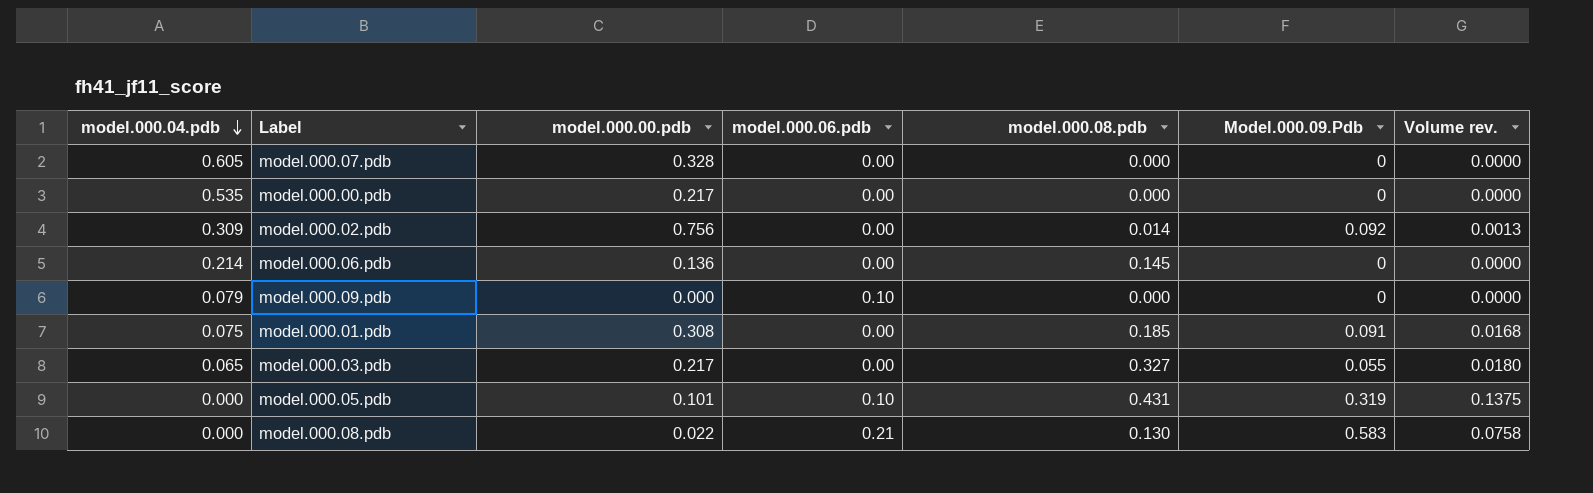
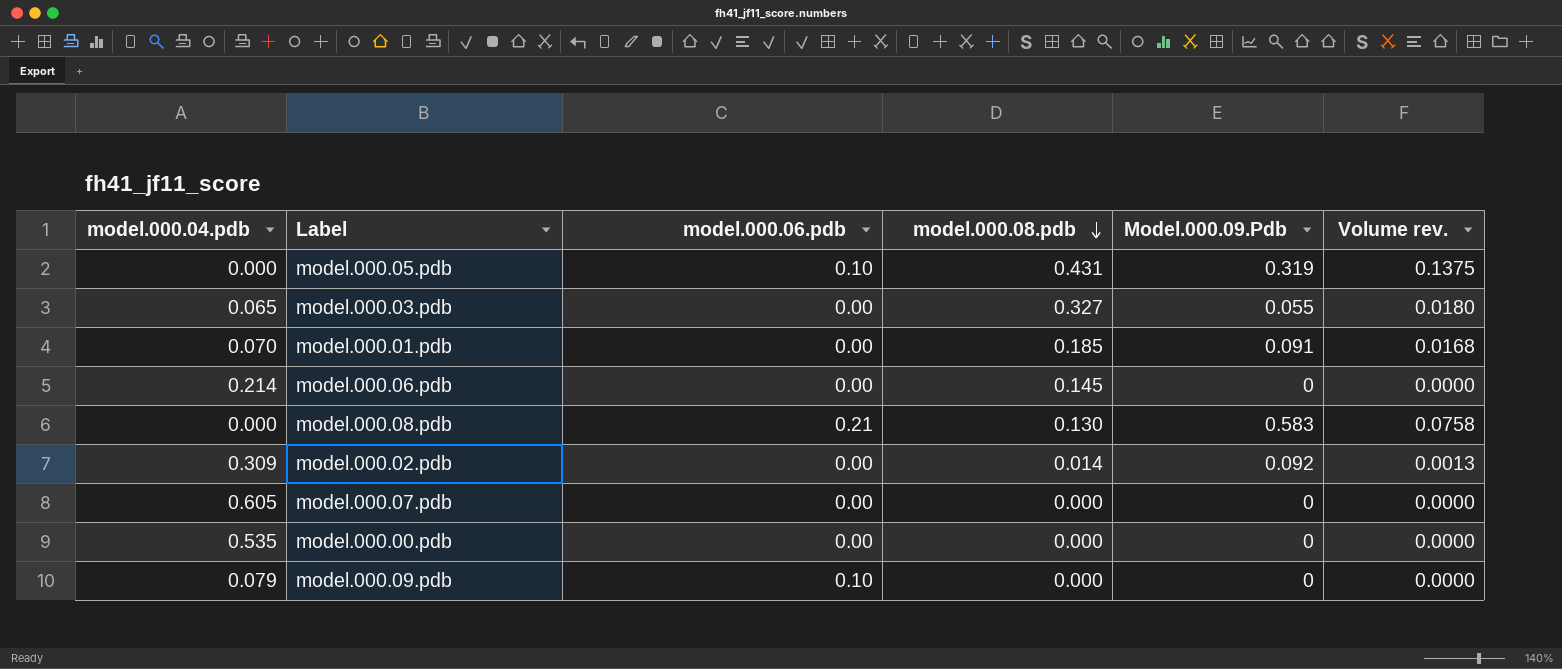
row order: model.000.04.pdb descending -> model.000.08.pdb descending
column model.000.00.pdb | position: 3 -> none
model.000.01.pdb | model.000.04.pdb: 0.075 -> 0.070

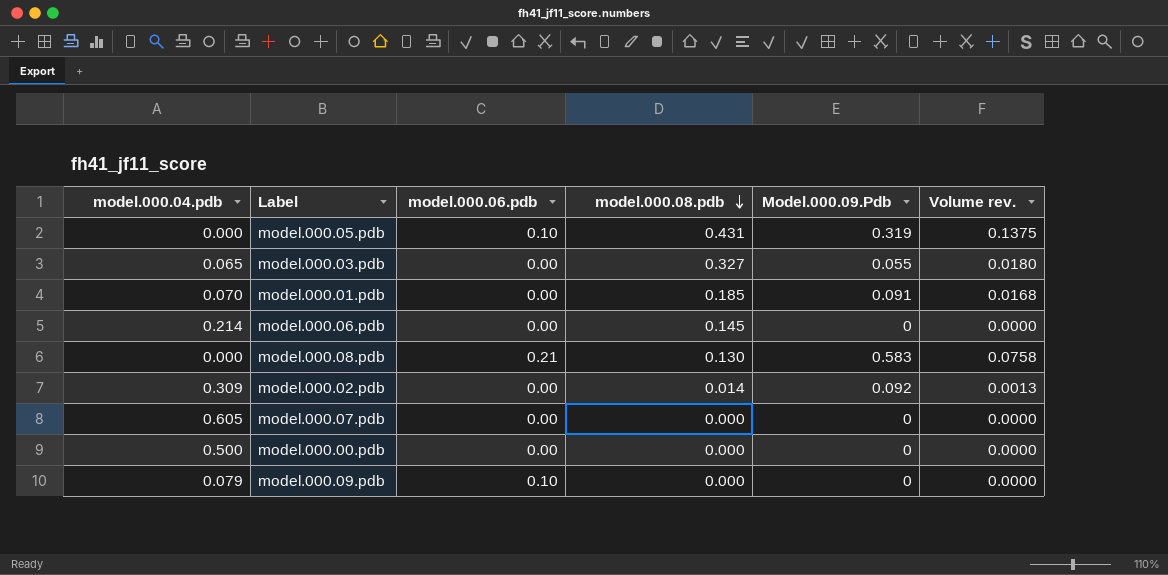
model.000.00.pdb | model.000.04.pdb: 0.535 -> 0.500

